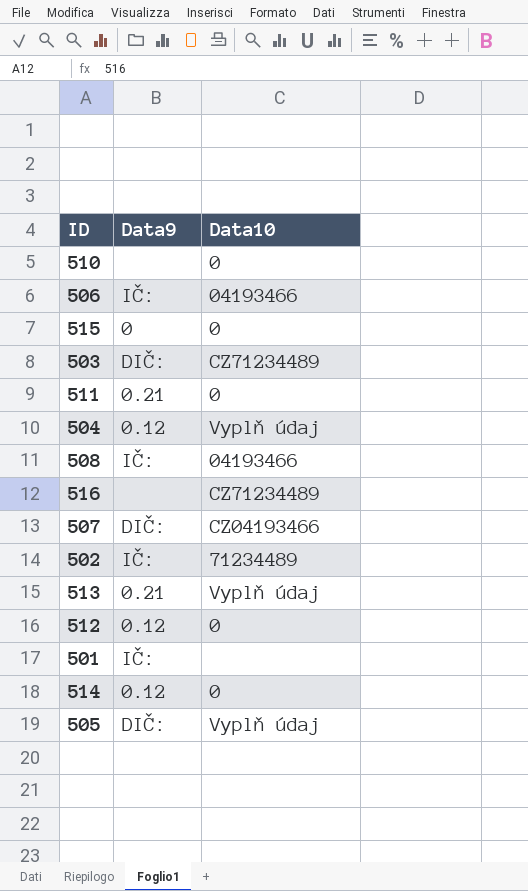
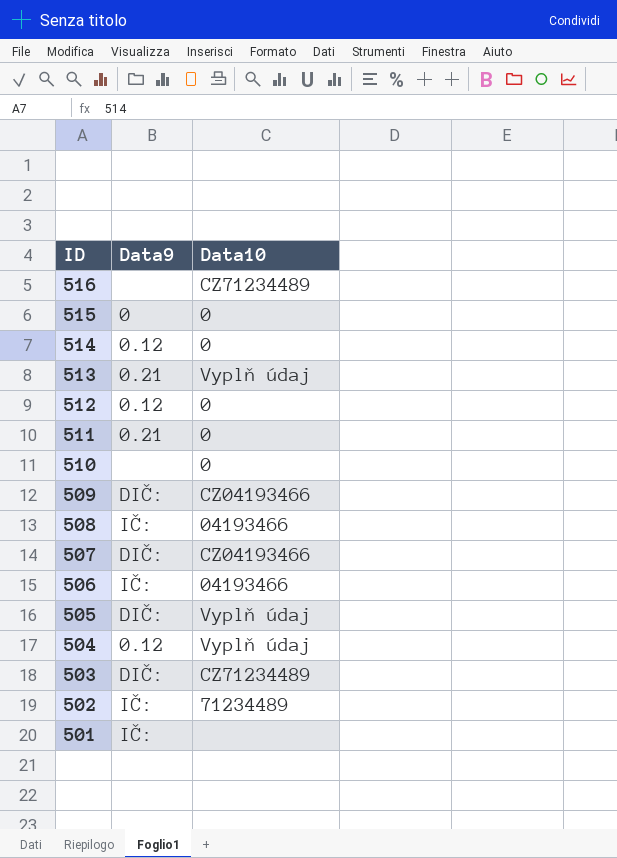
row order: none -> ID descending
row 509: none -> DIČ: | CZ04193466

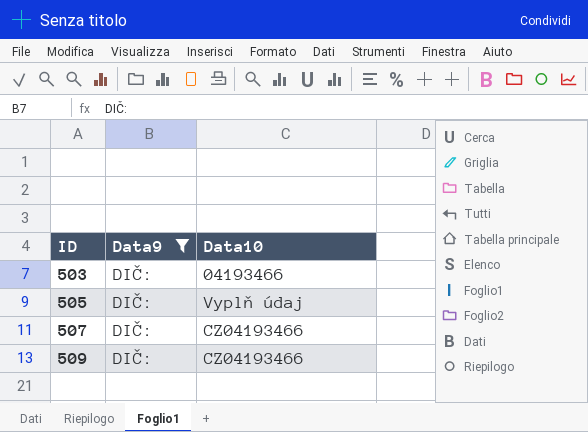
filter: none -> Data9 = DIČ:
row order: ID descending -> ID ascending
503 | Data10: CZ71234489 -> 04193466

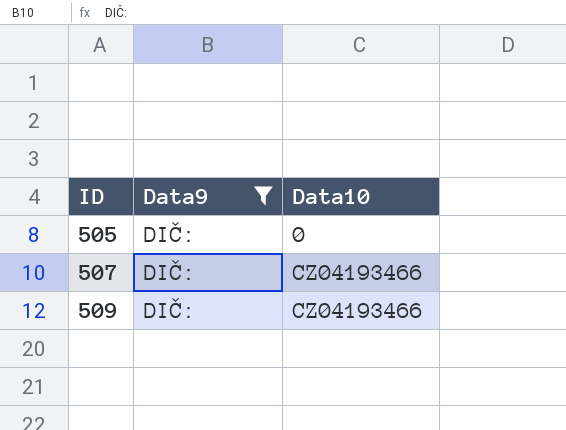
row 503: DIČ: | 04193466 -> none
505 | Data10: Vyplň údaj -> 0

